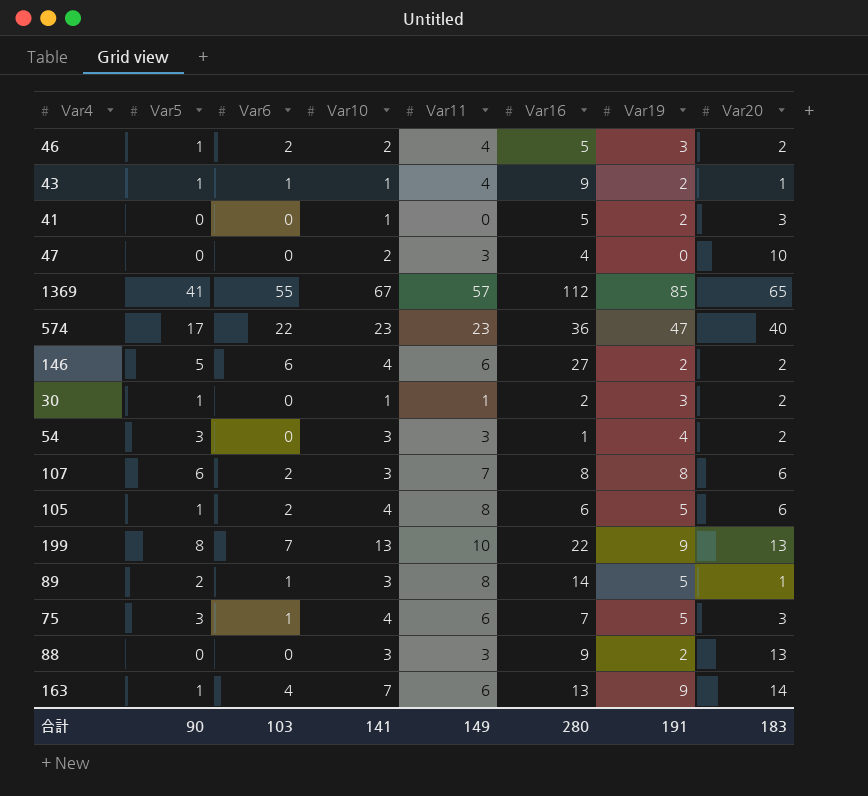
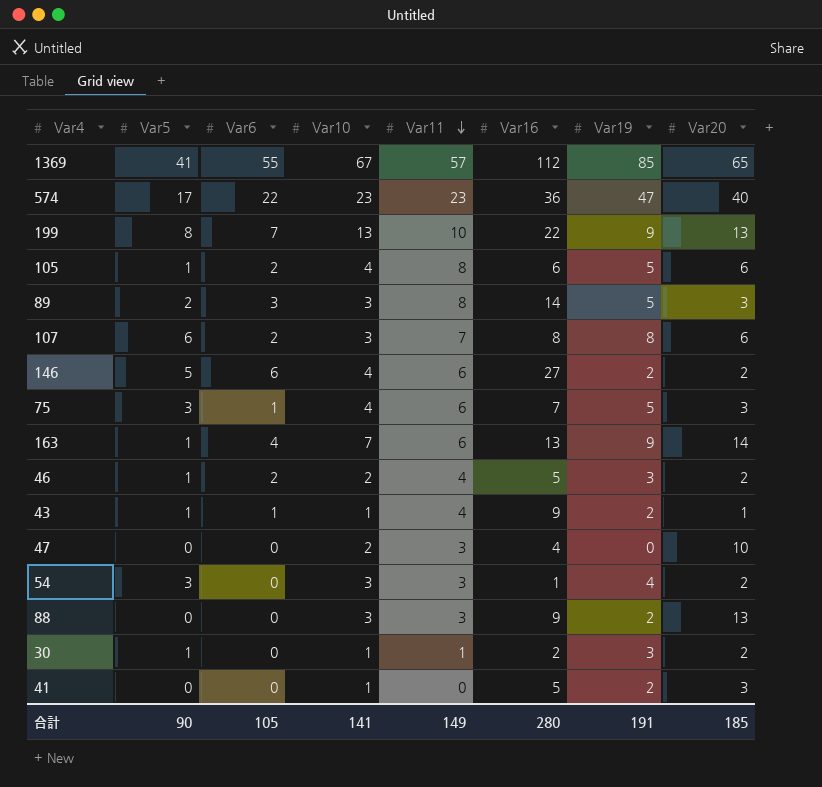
row order: none -> Var11 descending
89 | Var6: 1 -> 3
89 | Var20: 1 -> 3
合計 | Var6: 103 -> 105
合計 | Var20: 183 -> 185

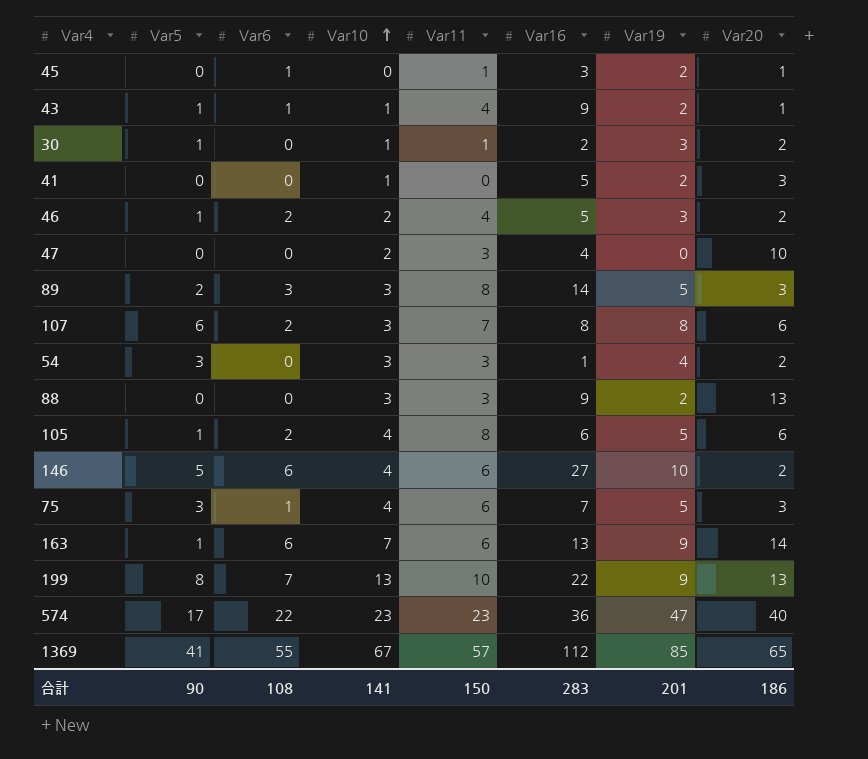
row order: Var11 descending -> Var10 ascending
row 45: none -> 0 | 1 | 0 | 1 | 3 | 2 | 1
146 | Var19: 2 -> 10
163 | Var6: 4 -> 6
合計 | Var6: 105 -> 108
合計 | Var11: 149 -> 150
合計 | Var16: 280 -> 283
合計 | Var19: 191 -> 201
合計 | Var20: 185 -> 186

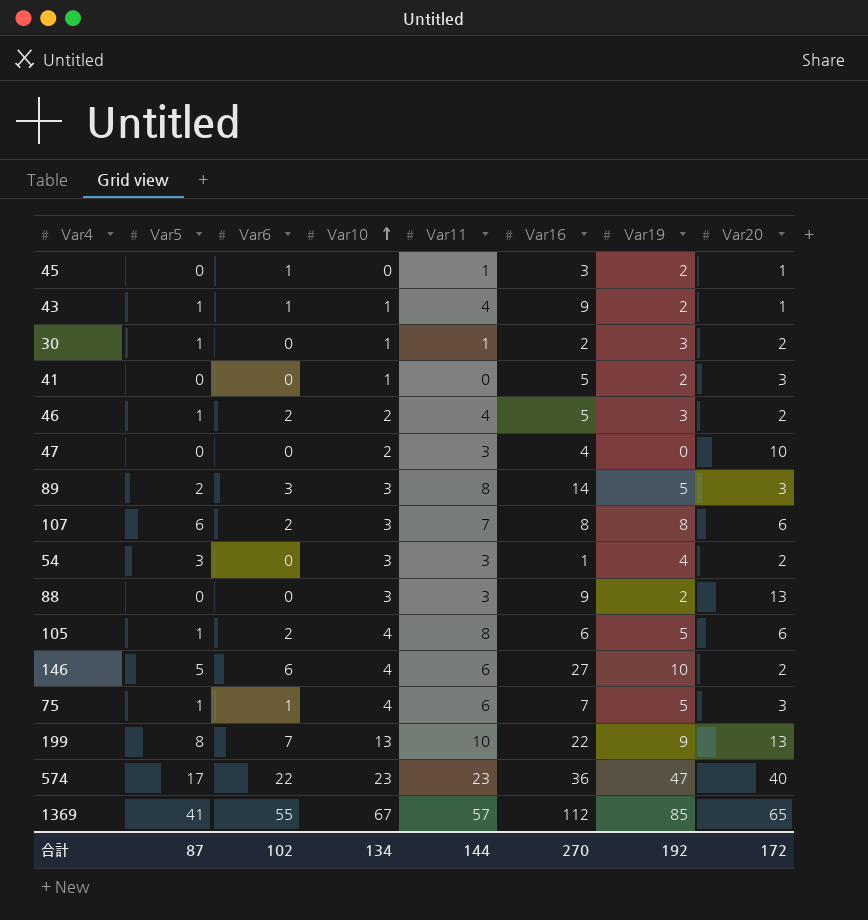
row 163: 1 | 6 | 7 | 6 | 13 | 9 | 14 -> none
75 | Var5: 3 -> 1
合計 | Var5: 90 -> 87
合計 | Var6: 108 -> 102
合計 | Var10: 141 -> 134
合計 | Var11: 150 -> 144
合計 | Var16: 283 -> 270
合計 | Var19: 201 -> 192
合計 | Var20: 186 -> 172

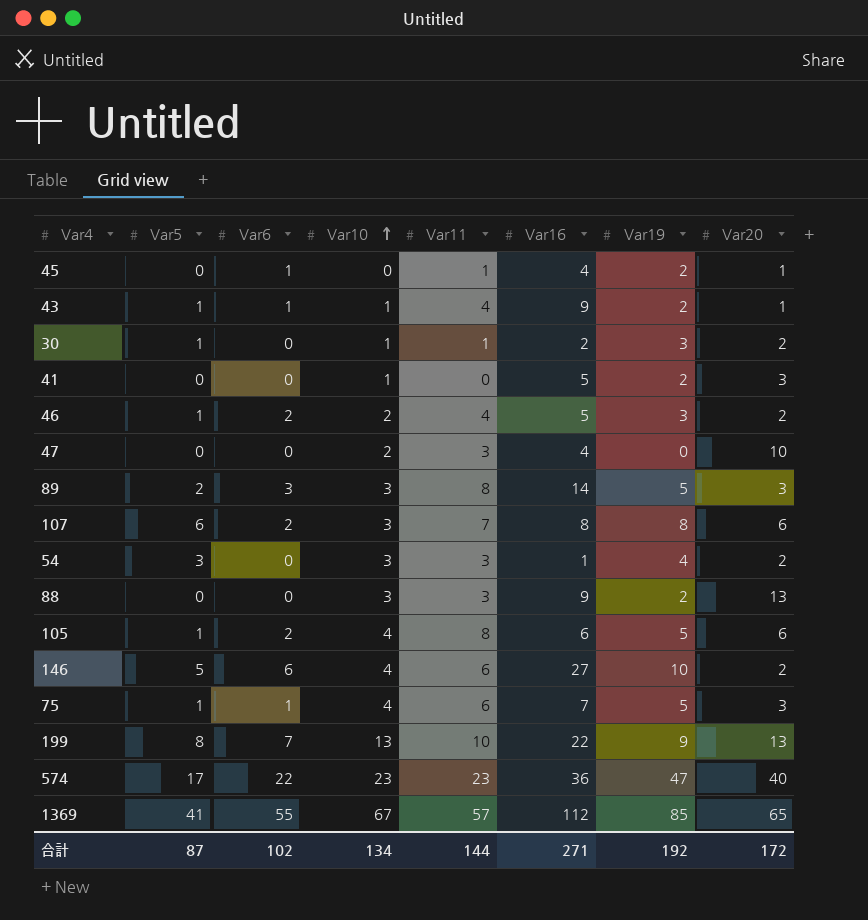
45 | Var16: 3 -> 4
合計 | Var16: 270 -> 271

